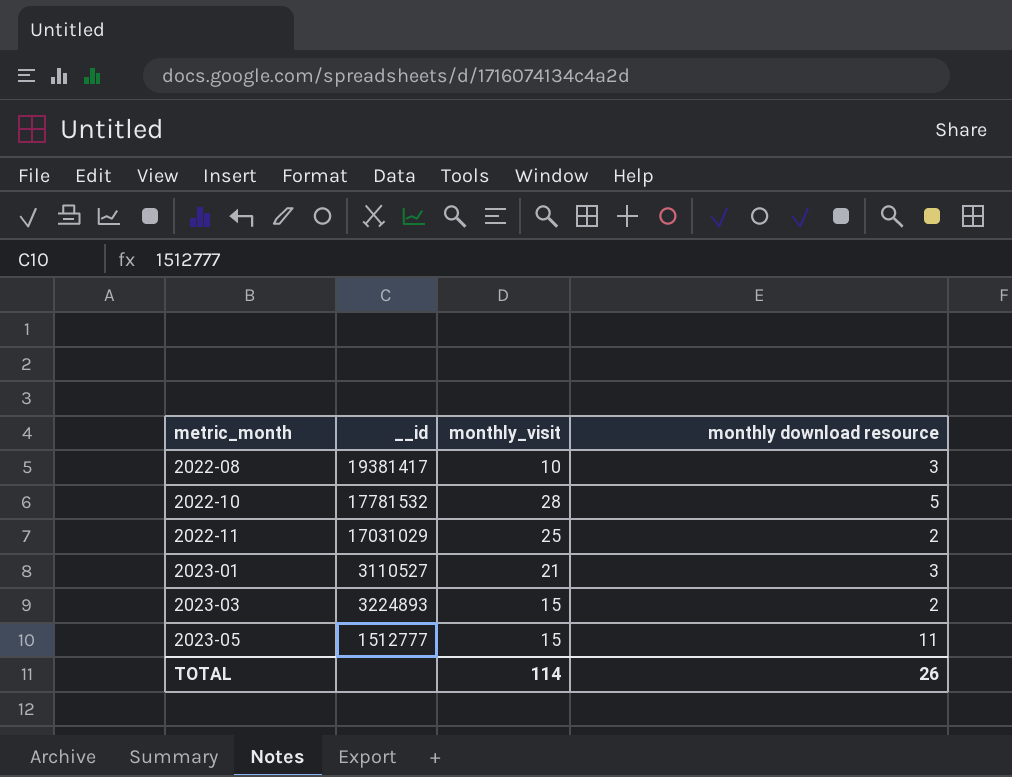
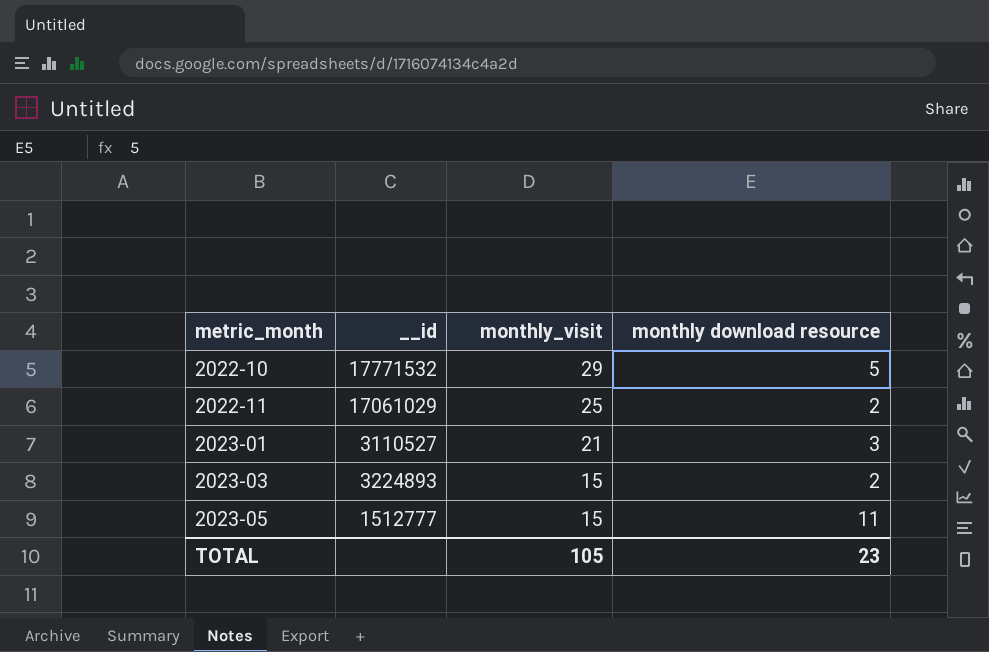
row 2022-08: 19381417 | 10 | 3 -> none
2022-10 | __id: 17781532 -> 17771532
2022-10 | monthly_visit: 28 -> 29
2022-11 | __id: 17031029 -> 17061029
TOTAL | monthly_visit: 114 -> 105
TOTAL | monthly download resource: 26 -> 23

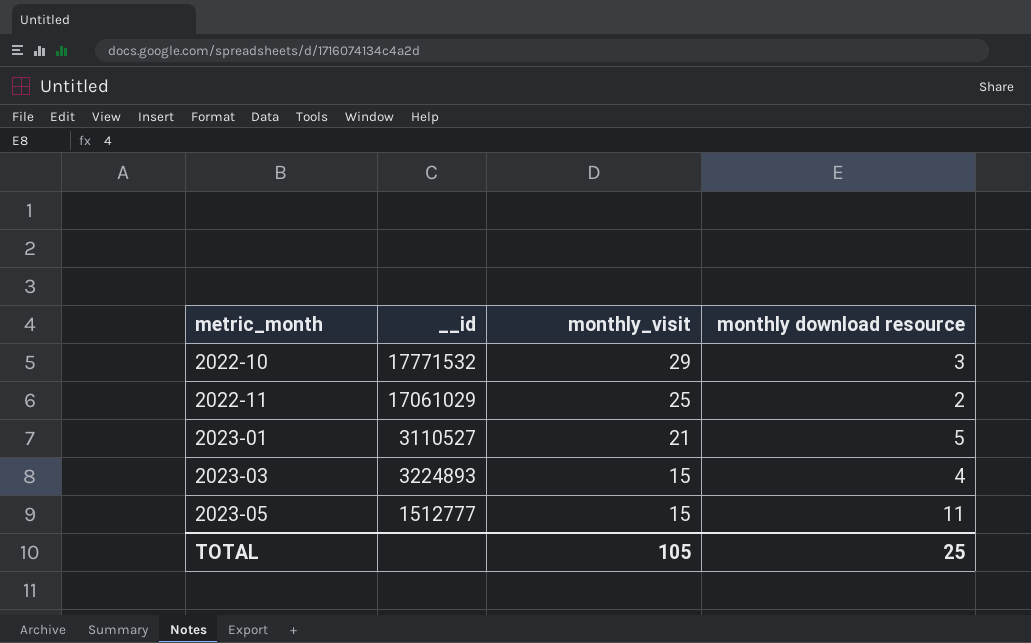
2022-10 | monthly download resource: 5 -> 3
2023-01 | monthly download resource: 3 -> 5
2023-03 | monthly download resource: 2 -> 4
TOTAL | monthly download resource: 23 -> 25

